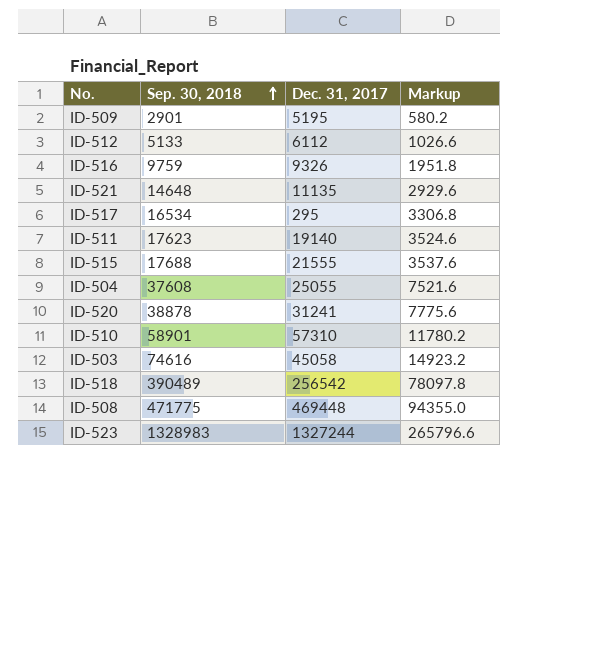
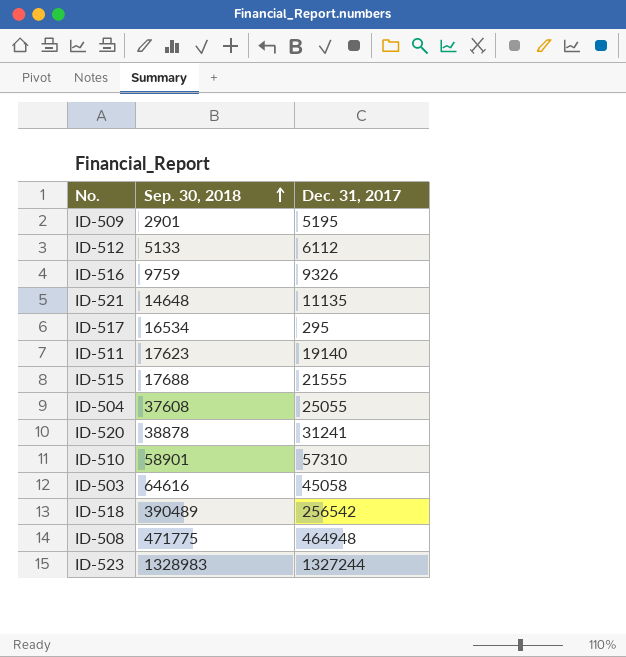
column Markup | formula: [Sep. 30, 2018] * 0.2 -> none
ID-503 | Sep. 30, 2018: 74616 -> 64616
ID-508 | Dec. 31, 2017: 469448 -> 464948

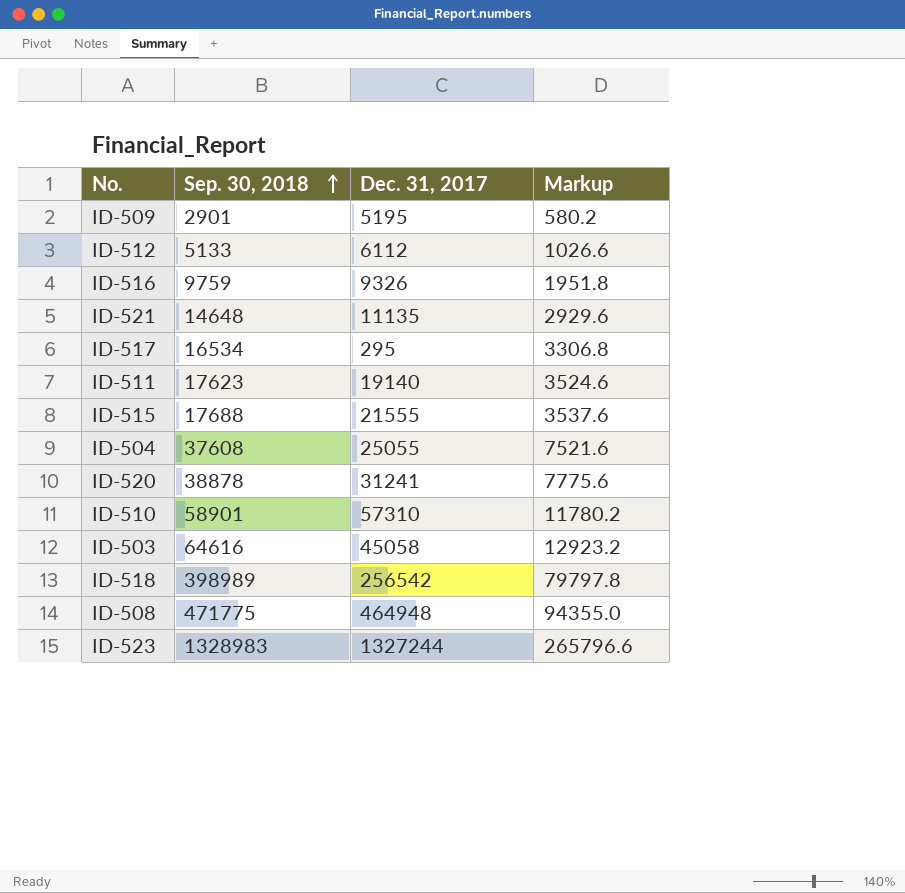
column Markup | formula: none -> [Sep. 30, 2018] * 0.2
ID-518 | Sep. 30, 2018: 390489 -> 398989

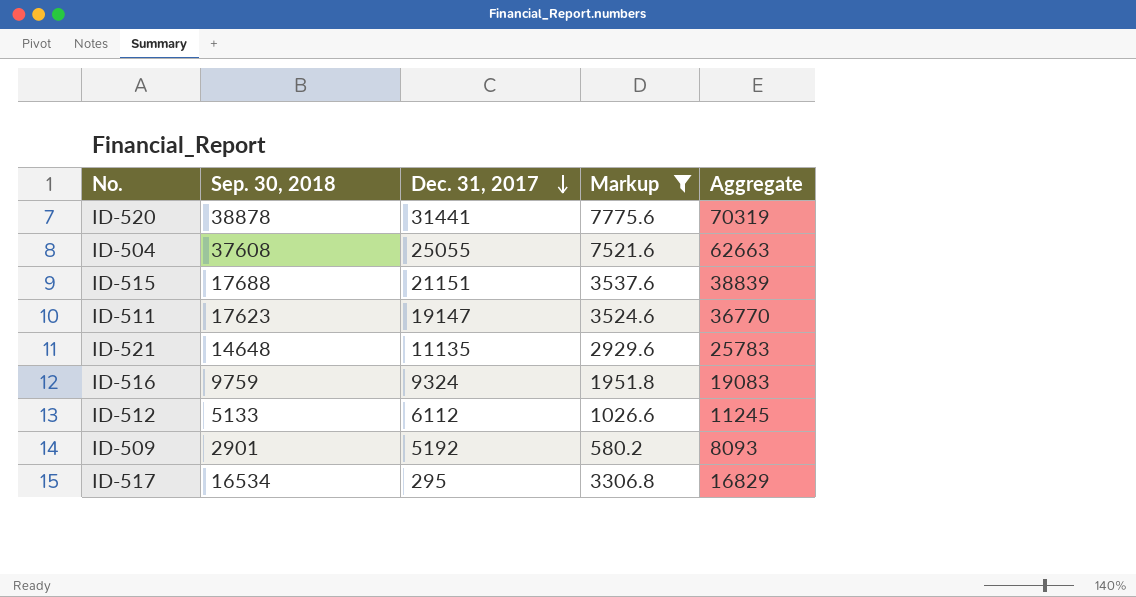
filter: none -> Markup <= 7775.6
row order: Sep. 30, 2018 ascending -> Dec. 31, 2017 descending
column Aggregate | formula: none -> [Sep. 30, 2018] + [Dec. 31, 2017]
ID-520 | Dec. 31, 2017: 31241 -> 31441
ID-515 | Dec. 31, 2017: 21555 -> 21151
ID-511 | Dec. 31, 2017: 19140 -> 19147
ID-516 | Dec. 31, 2017: 9326 -> 9324
ID-509 | Dec. 31, 2017: 5195 -> 5192

